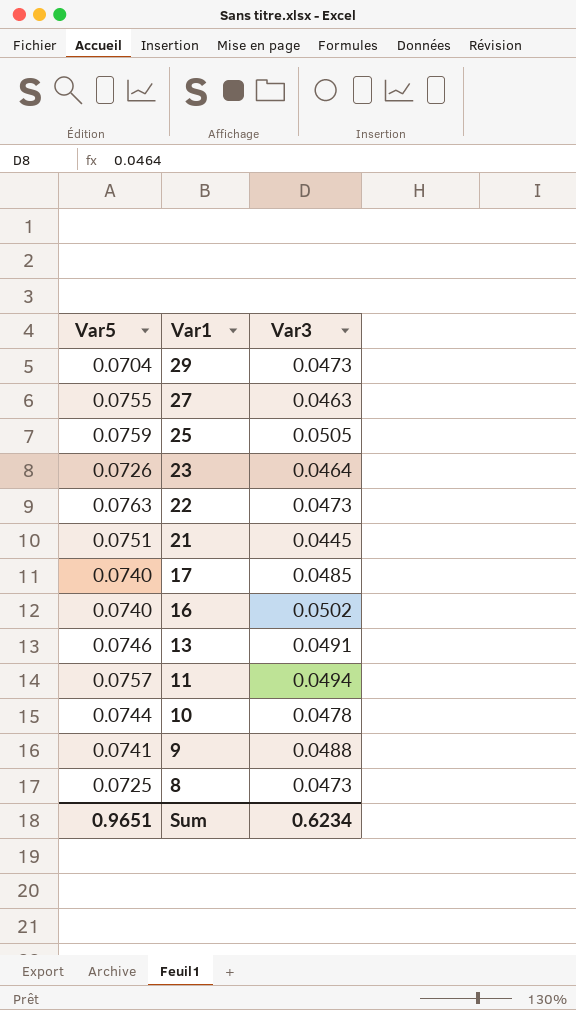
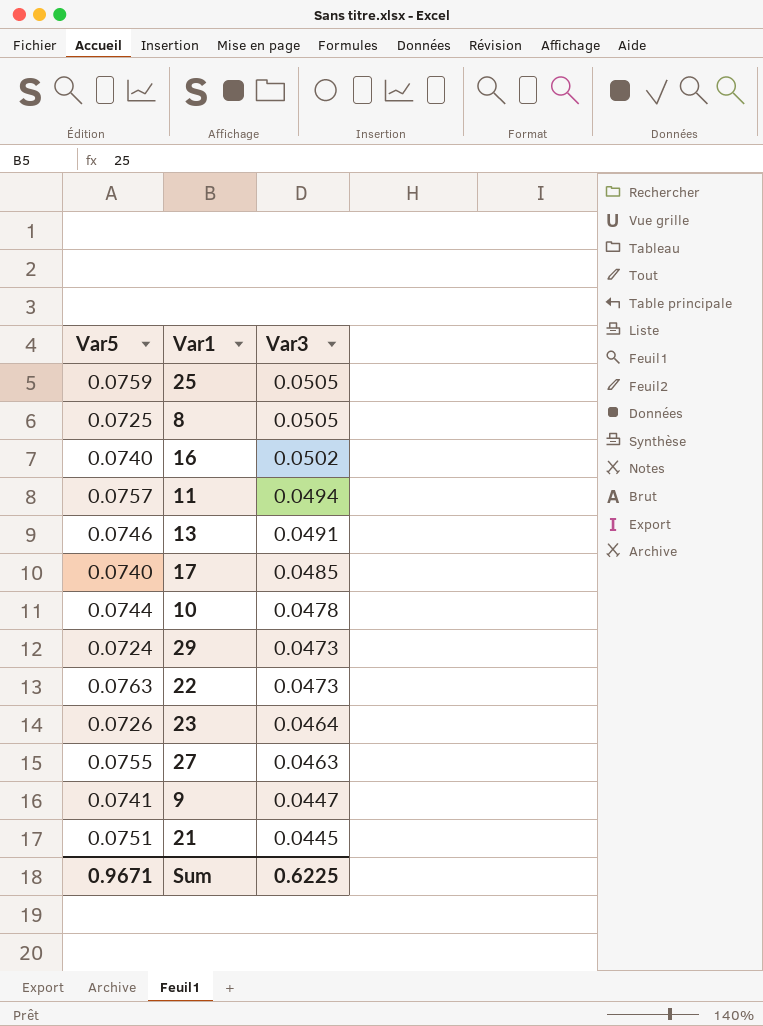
row order: Var1 descending -> Var3 descending
8 | Var3: 0.0473 -> 0.0505
29 | Var5: 0.0704 -> 0.0724
9 | Var3: 0.0488 -> 0.0447
Sum | Var5: 0.9651 -> 0.9671
Sum | Var3: 0.6234 -> 0.6225

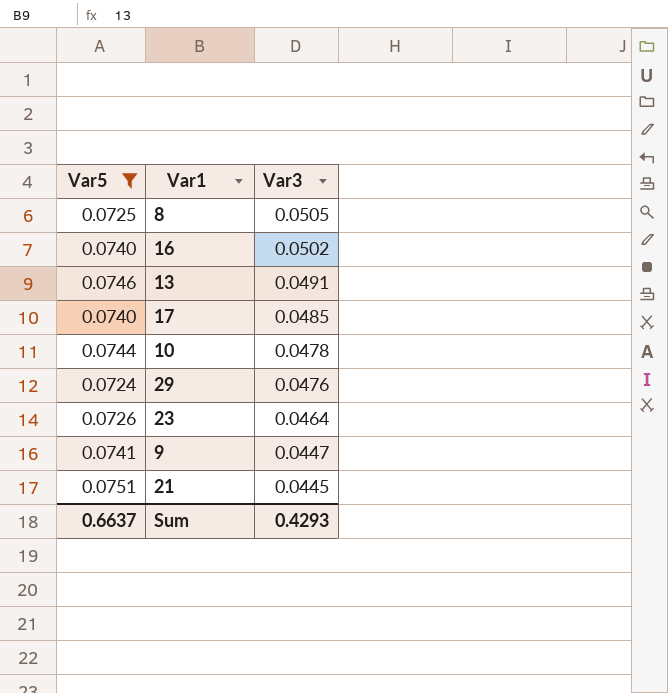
filter: none -> Var5 <= 0.0751
29 | Var3: 0.0473 -> 0.0476
Sum | Var5: 0.9671 -> 0.6637
Sum | Var3: 0.6225 -> 0.4293

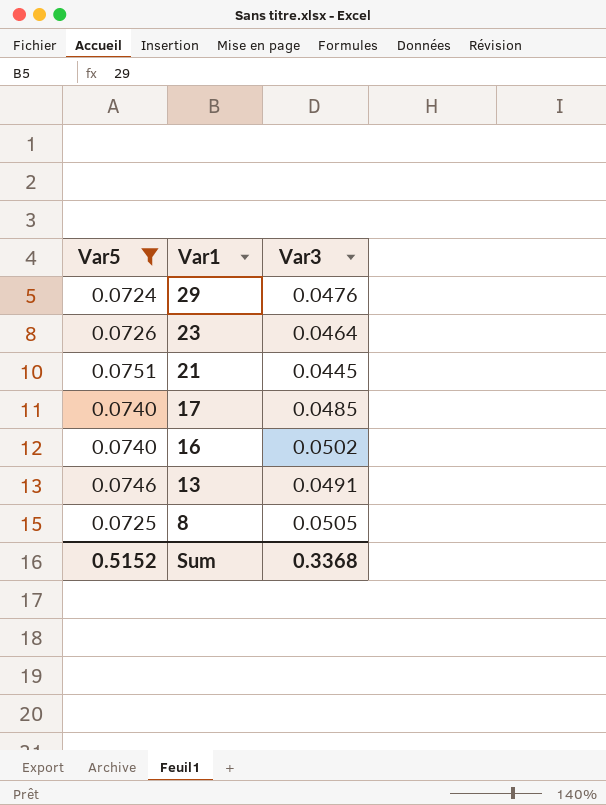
row order: Var3 descending -> Var1 descending
row 10: 0.0744 | 0.0478 -> none
row 9: 0.0741 | 0.0447 -> none
Sum | Var5: 0.6637 -> 0.5152
Sum | Var3: 0.4293 -> 0.3368

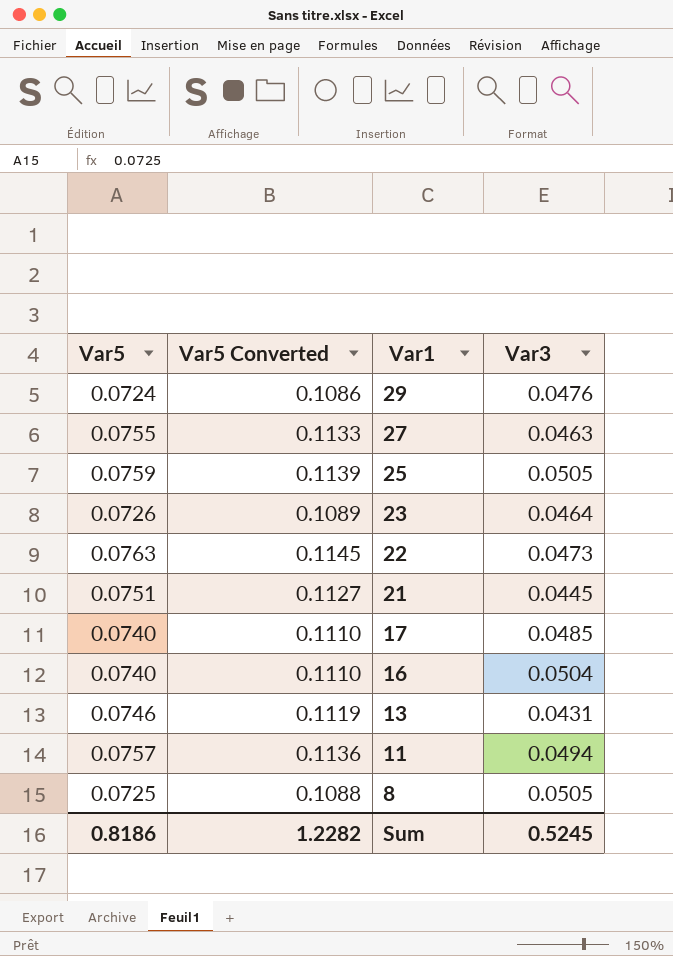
filter: Var5 <= 0.0751 -> none
column Var5 Converted | formula: none -> [Var5] * 1.5
16 | Var3: 0.0502 -> 0.0504
13 | Var3: 0.0491 -> 0.0431
Sum | Var5: 0.5152 -> 0.8186
Sum | Var3: 0.3368 -> 0.5245

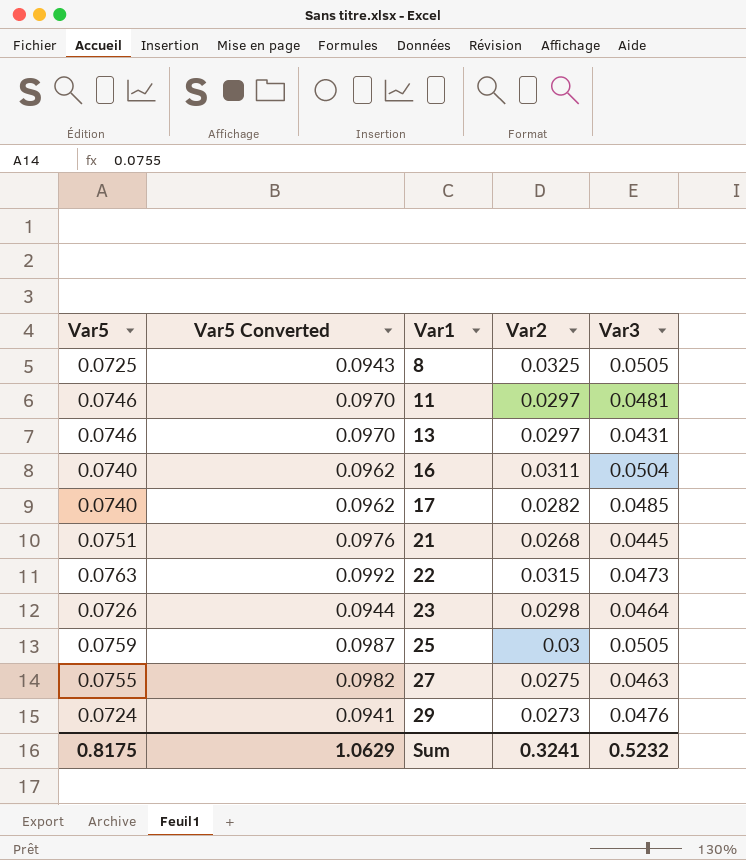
row order: Var1 descending -> Var1 ascending
column Var5 Converted | formula: [Var5] * 1.5 -> [Var5] * 1.3
column Var2 | position: none -> 4
11 | Var5: 0.0757 -> 0.0746
11 | Var3: 0.0494 -> 0.0481
Sum | Var5: 0.8186 -> 0.8175
Sum | Var5 Converted: 1.2282 -> 1.0629
Sum | Var3: 0.5245 -> 0.5232

